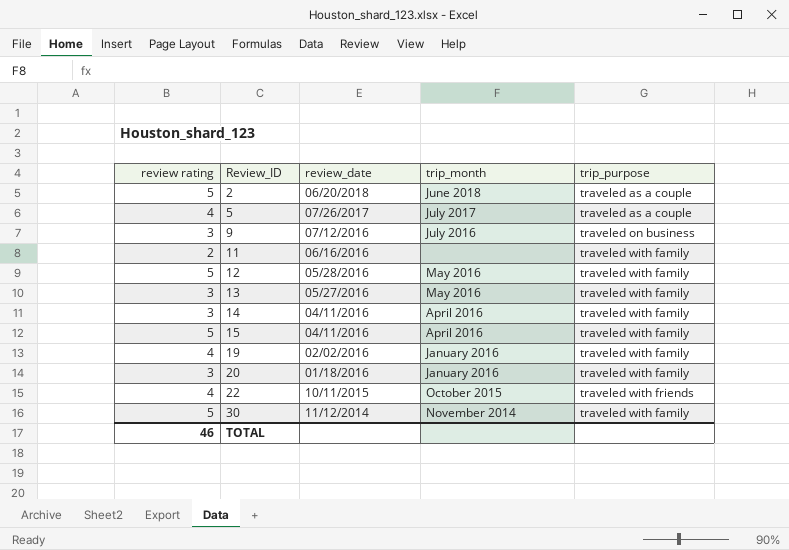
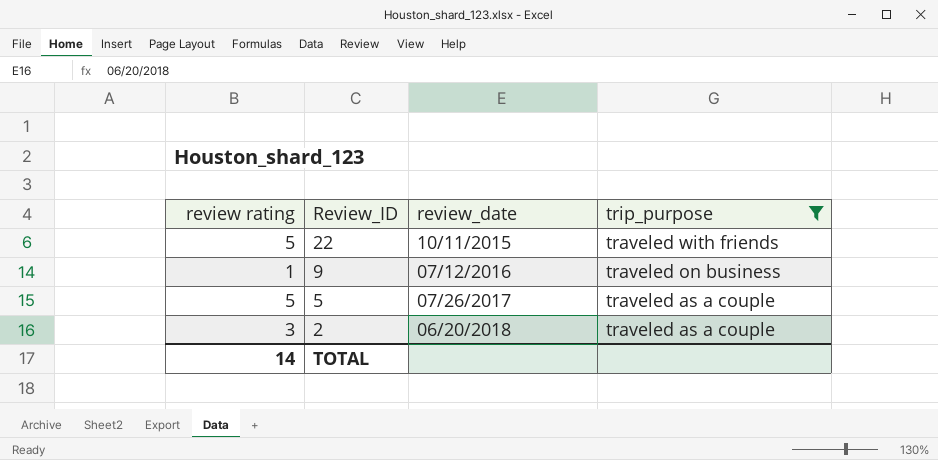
filter: none -> trip_purpose != traveled with family
row order: Review_ID ascending -> Review_ID descending
column trip_month | position: 4 -> none
22 | review rating: 4 -> 5
9 | review rating: 3 -> 1
5 | review rating: 4 -> 5
2 | review rating: 5 -> 3
TOTAL | review rating: 46 -> 14

